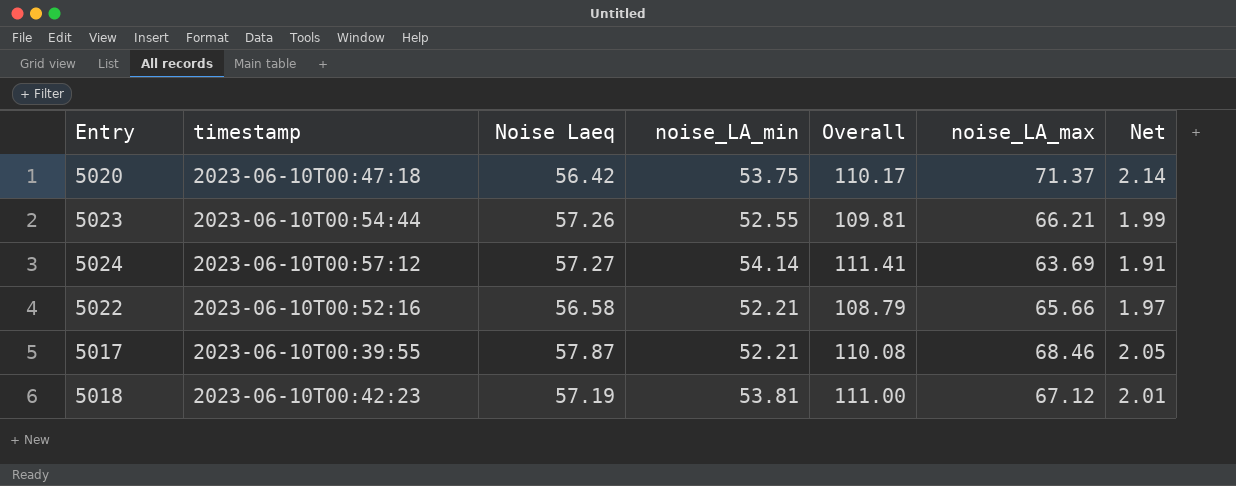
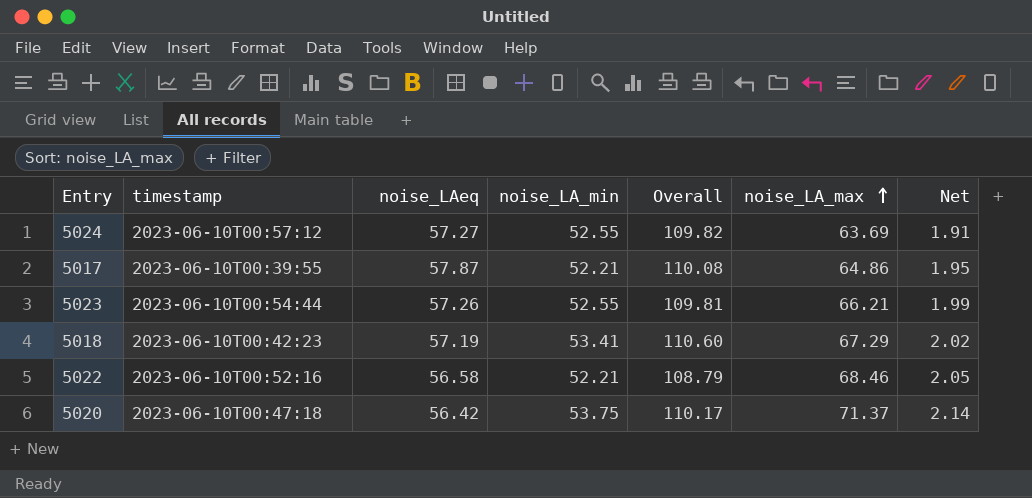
row order: none -> noise_LA_max ascending
column name: Noise Laeq -> noise_LAeq
5024 | noise_LA_min: 54.14 -> 52.55
5024 | Overall: 111.41 -> 109.82
5017 | noise_LA_max: 68.46 -> 64.86
5017 | Net: 2.05 -> 1.95
5018 | noise_LA_min: 53.81 -> 53.41
5018 | Overall: 111.00 -> 110.60
5018 | noise_LA_max: 67.12 -> 67.29
5018 | Net: 2.01 -> 2.02
5022 | noise_LA_max: 65.66 -> 68.46
5022 | Net: 1.97 -> 2.05

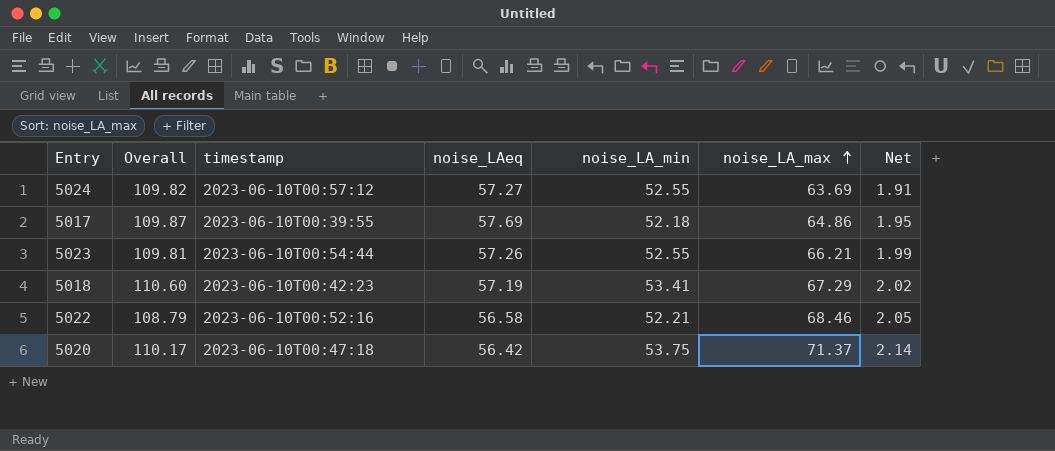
column Overall | position: 5 -> 2
5017 | Overall: 110.08 -> 109.87
5017 | noise_LAeq: 57.87 -> 57.69
5017 | noise_LA_min: 52.21 -> 52.18

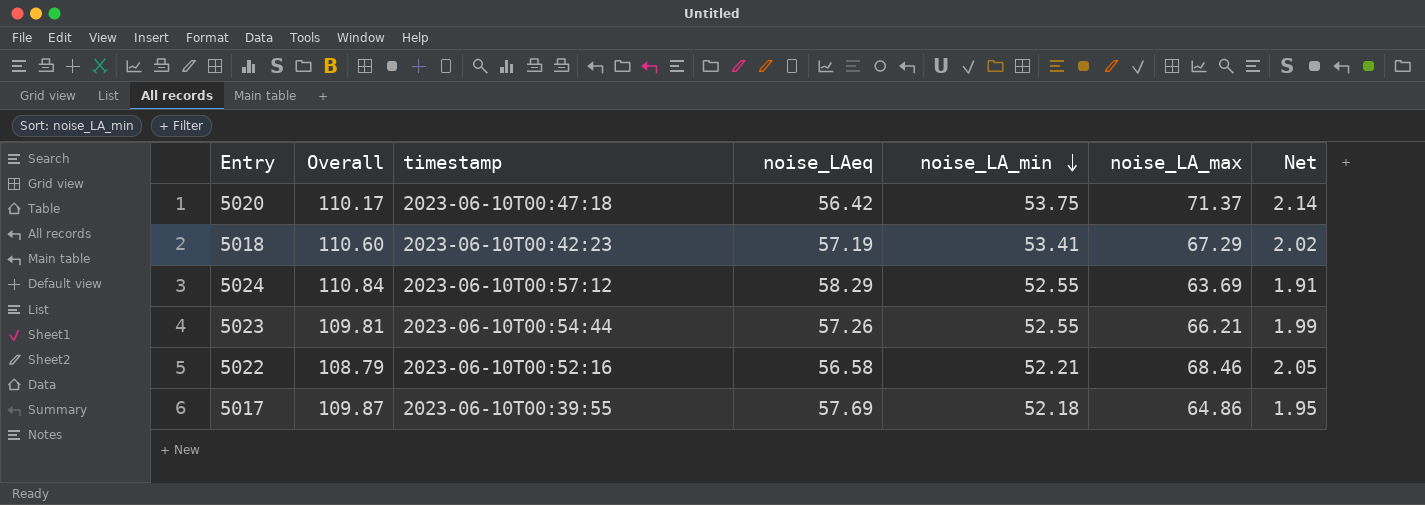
row order: noise_LA_max ascending -> noise_LA_min descending
5024 | Overall: 109.82 -> 110.84
5024 | noise_LAeq: 57.27 -> 58.29

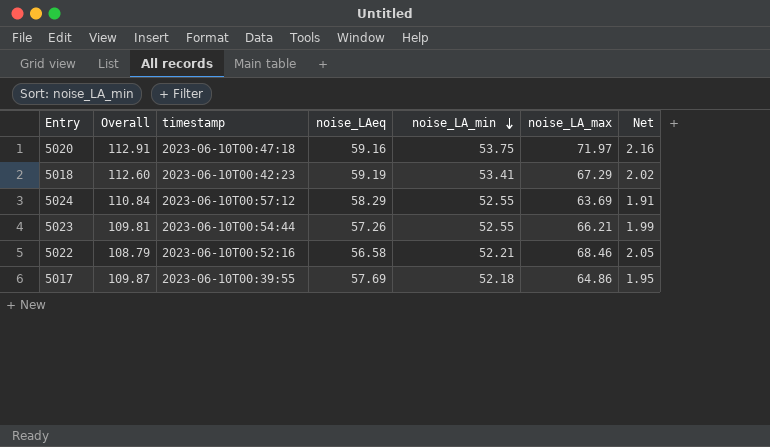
5020 | Overall: 110.17 -> 112.91
5020 | noise_LAeq: 56.42 -> 59.16
5020 | noise_LA_max: 71.37 -> 71.97
5020 | Net: 2.14 -> 2.16
5018 | Overall: 110.60 -> 112.60
5018 | noise_LAeq: 57.19 -> 59.19

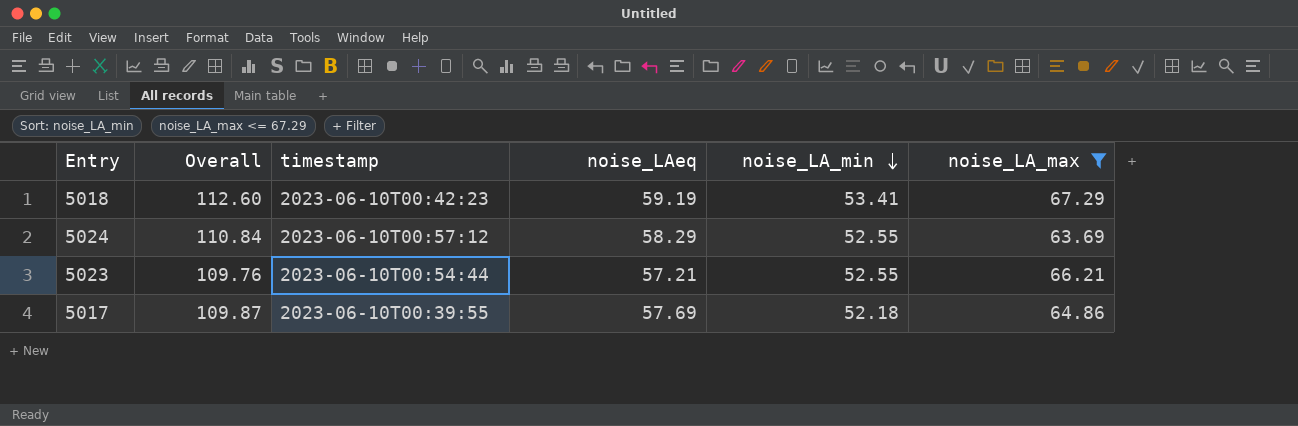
filter: none -> noise_LA_max <= 67.29
column Net | formula: [noise_LA_max] * 0.03 -> none
5023 | Overall: 109.81 -> 109.76
5023 | noise_LAeq: 57.26 -> 57.21

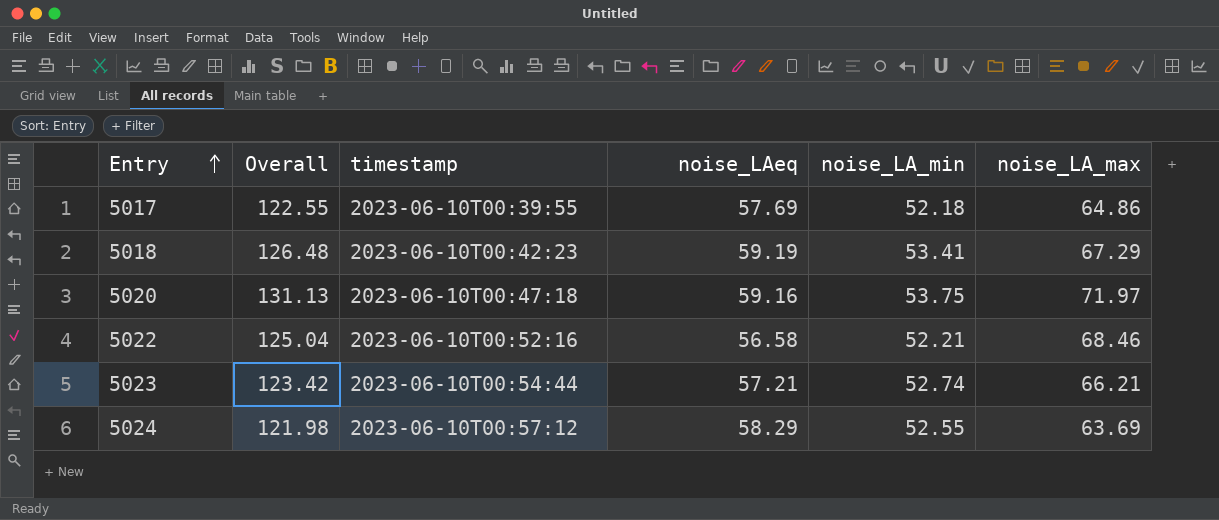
filter: noise_LA_max <= 67.29 -> none
row order: noise_LA_min descending -> Entry ascending
column Overall | formula: [noise_LAeq] + [noise_LA_min] -> [noise_LAeq] + [noise_LA_max]
5023 | noise_LA_min: 52.55 -> 52.74

